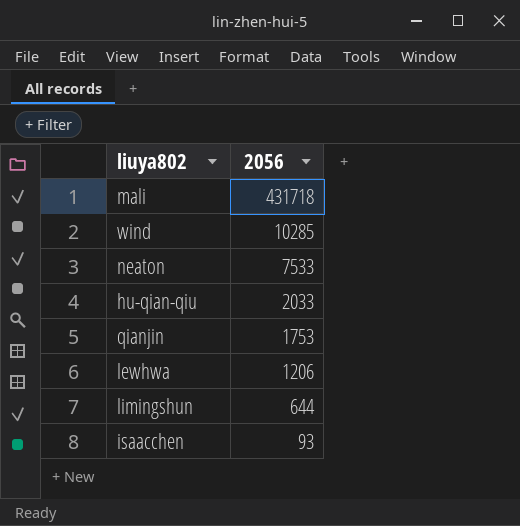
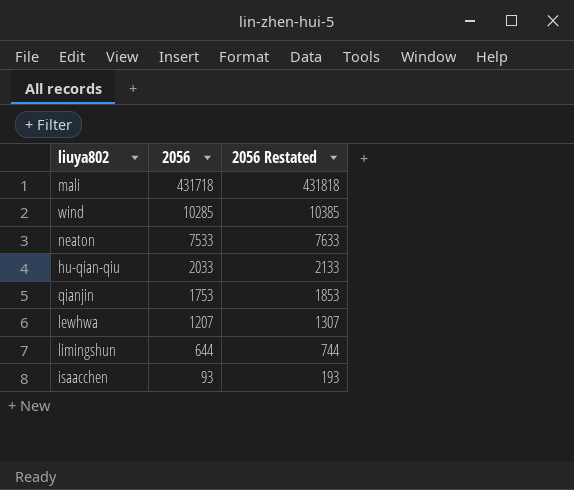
column 2056 Restated | formula: none -> [2056] + 100
lewhwa | 2056: 1206 -> 1207

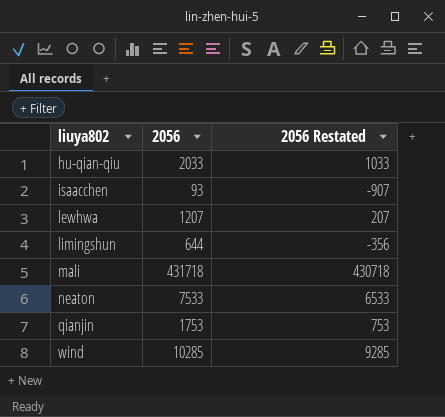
row order: 2056 descending -> liuya802 ascending
column 2056 Restated | formula: [2056] + 100 -> [2056] - 1000

